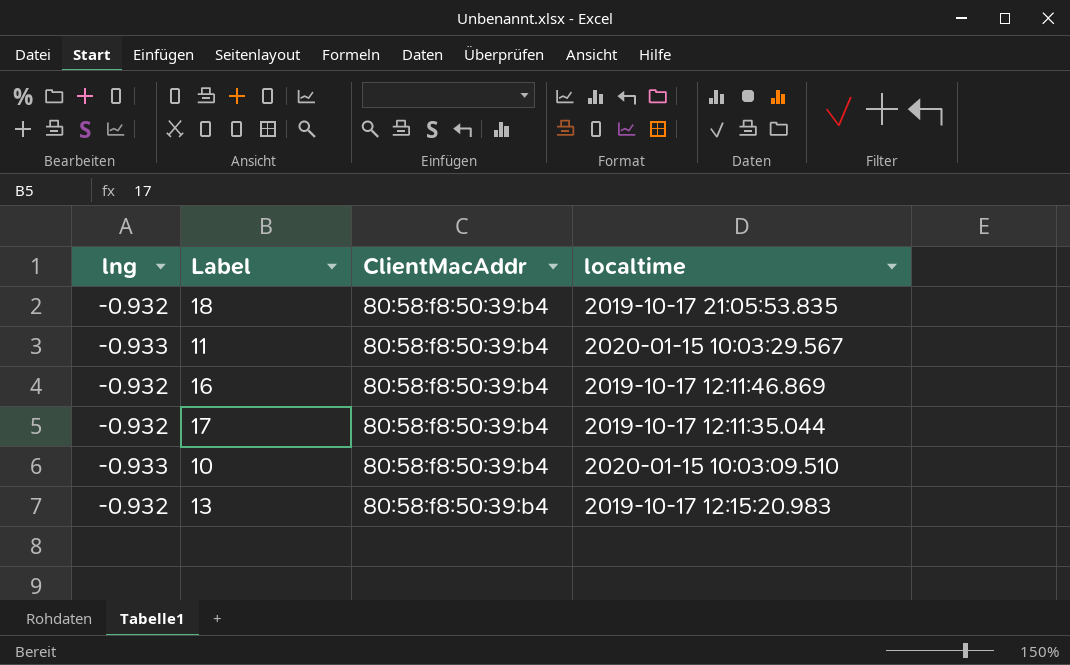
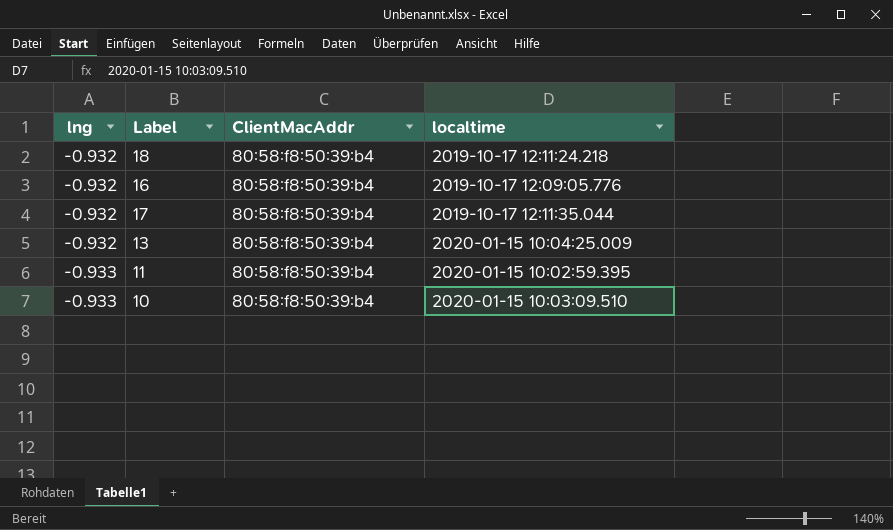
row order: none -> lng descending
18 | localtime: 2019-10-17 21:05:53.835 -> 2019-10-17 12:11:24.218
16 | localtime: 2019-10-17 12:11:46.869 -> 2019-10-17 12:09:05.776
13 | localtime: 2019-10-17 12:15:20.983 -> 2020-01-15 10:04:25.009
11 | localtime: 2020-01-15 10:03:29.567 -> 2020-01-15 10:02:59.395

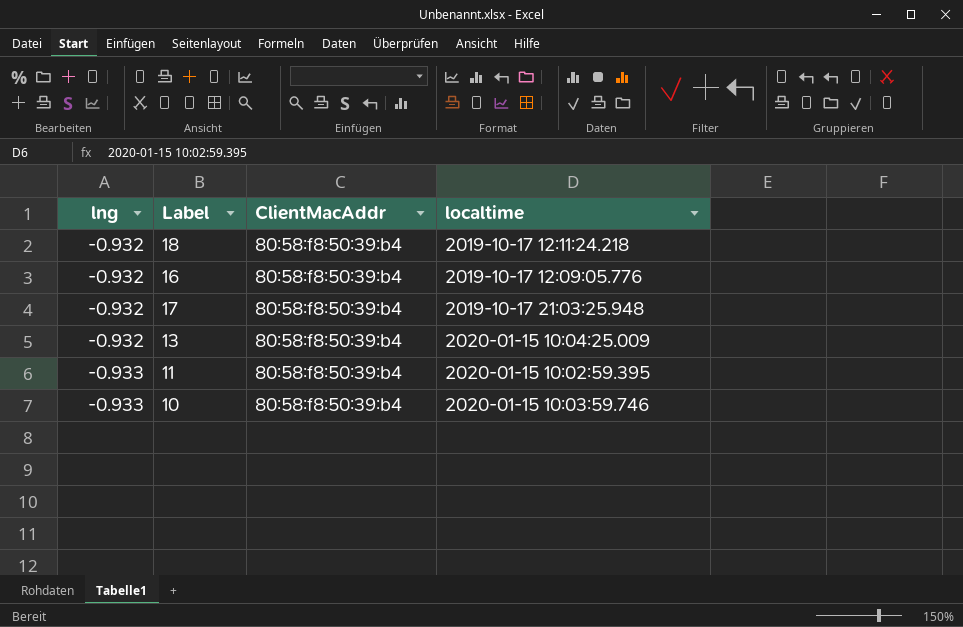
17 | localtime: 2019-10-17 12:11:35.044 -> 2019-10-17 21:03:25.948
10 | localtime: 2020-01-15 10:03:09.510 -> 2020-01-15 10:03:59.746

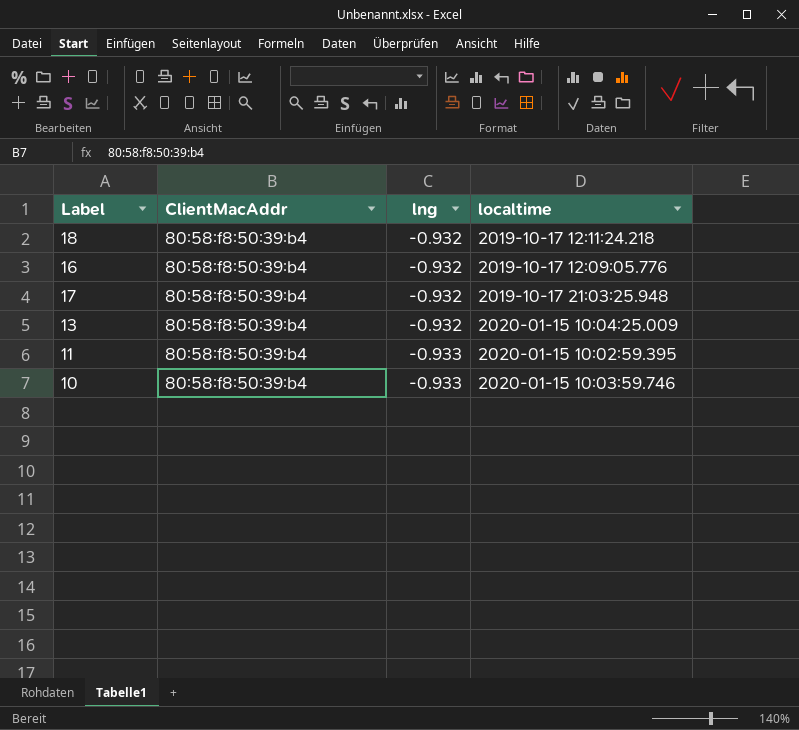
column lng | position: 1 -> 3

